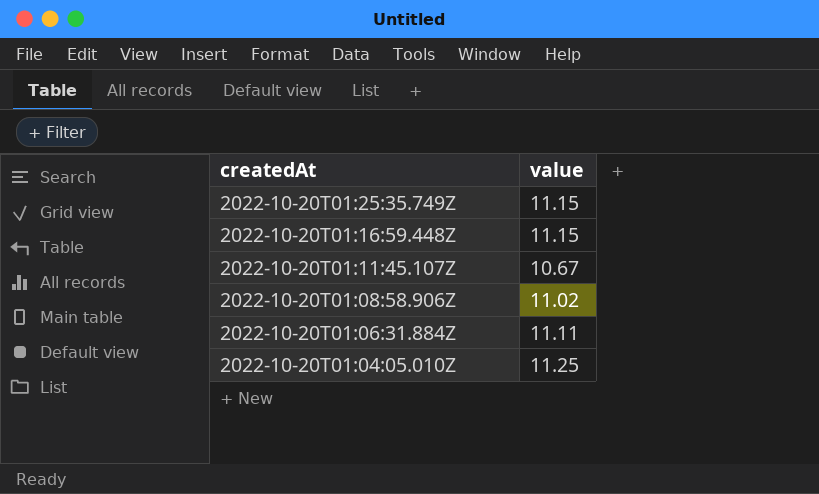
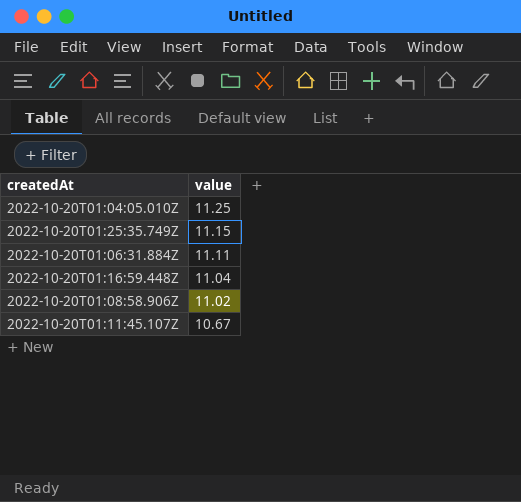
row order: createdAt descending -> value descending
2022-10-20T01:16:59.448Z | value: 11.15 -> 11.04

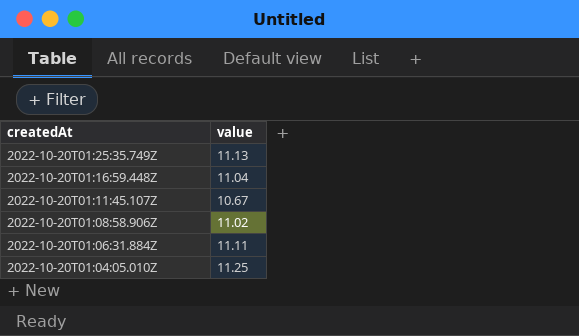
row order: value descending -> createdAt descending
2022-10-20T01:25:35.749Z | value: 11.15 -> 11.13

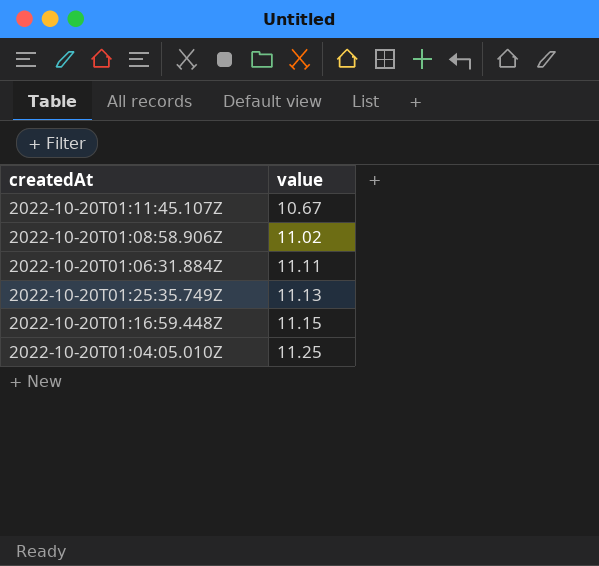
row order: createdAt descending -> value ascending
2022-10-20T01:16:59.448Z | value: 11.04 -> 11.15

